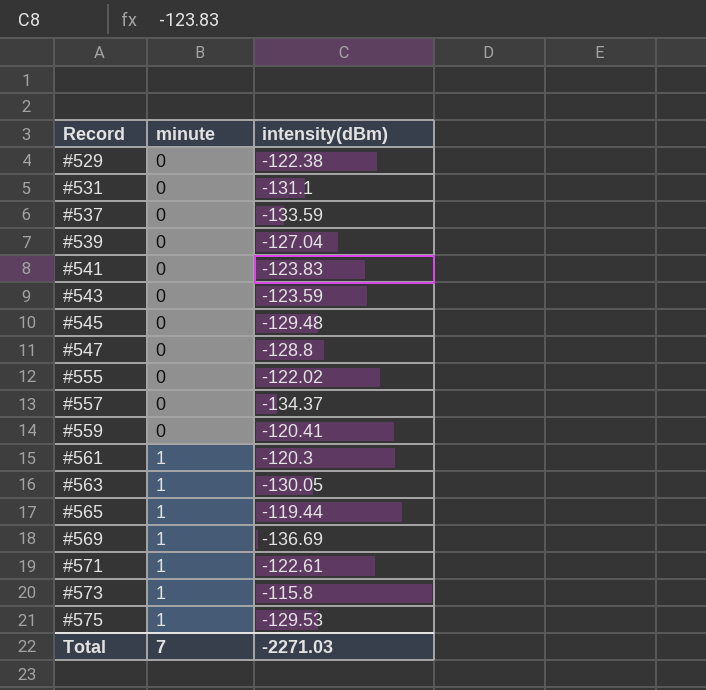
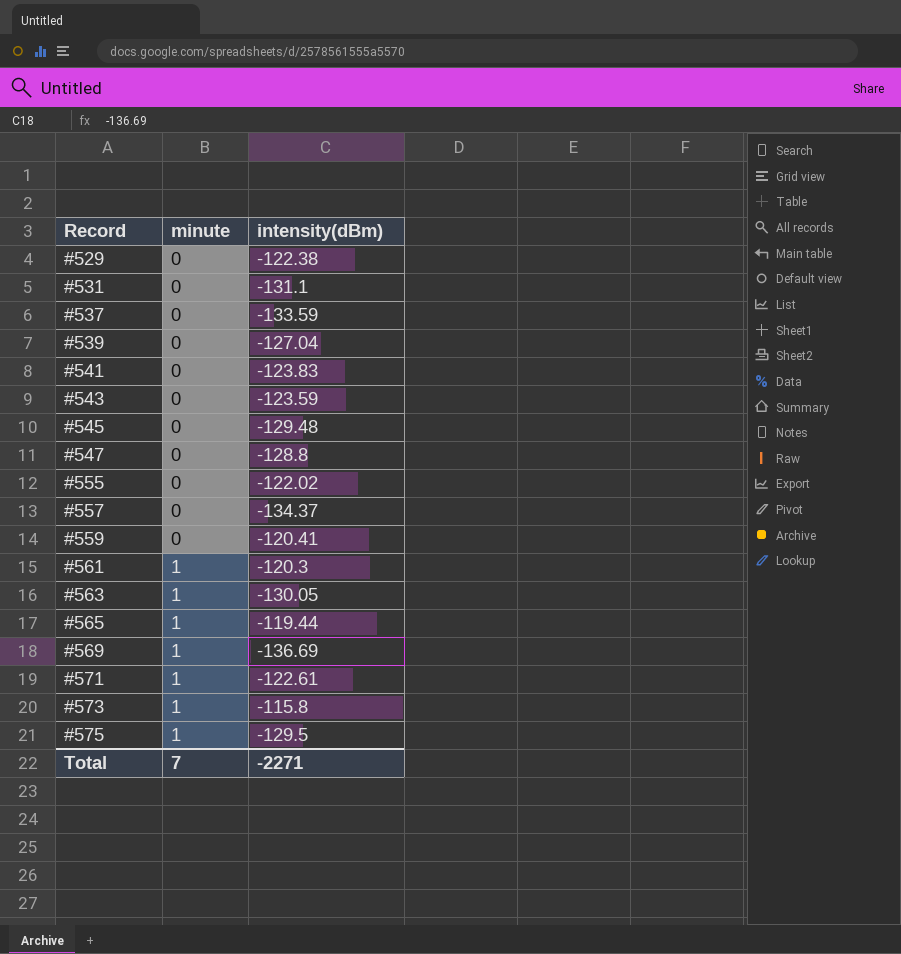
#575 | intensity(dBm): -129.53 -> -129.5
Total | intensity(dBm): -2271.03 -> -2271

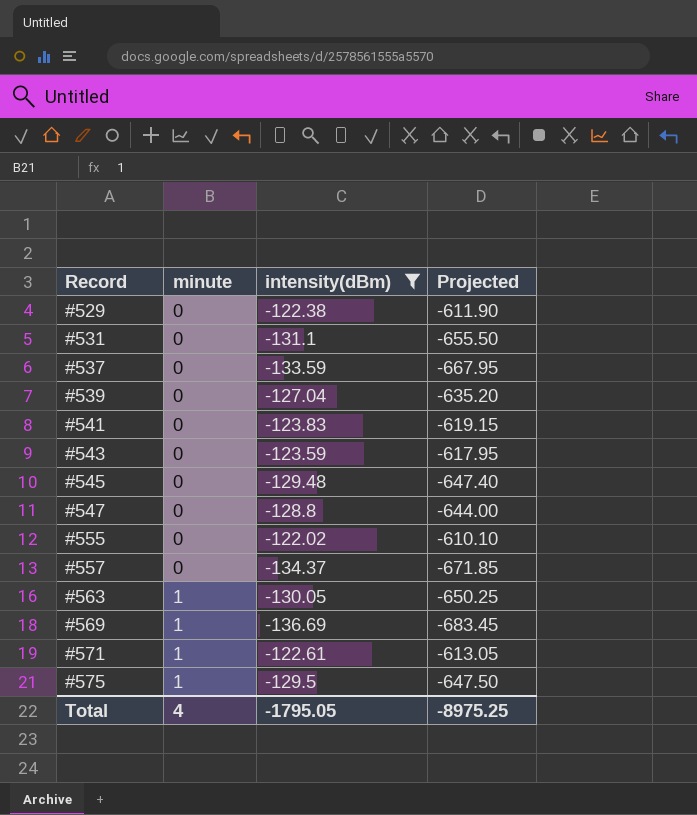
filter: none -> intensity(dBm) <= -122.02
column Projected | formula: none -> [intensity(dBm)] * 5
Total | minute: 7 -> 4
Total | intensity(dBm): -2271 -> -1795.05

